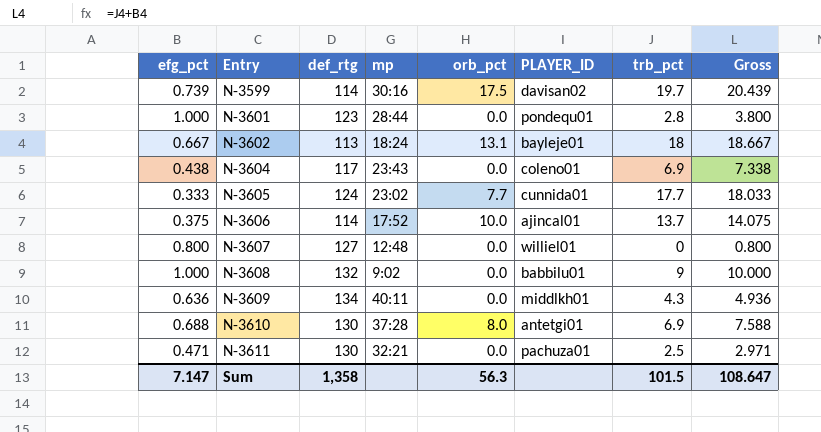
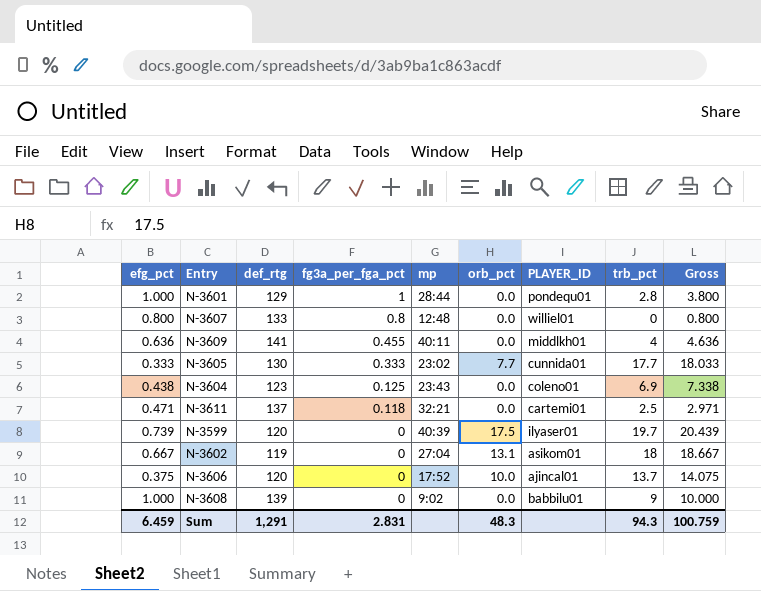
row order: Entry ascending -> fg3a_per_fga_pct descending
column fg3a_per_fga_pct | position: none -> 4
row N-3610: 0.688 | 130 | 37:28 | 8.0 | antetgi01 | 6.9 | 7.588 -> none
N-3601 | def_rtg: 123 -> 129
N-3607 | def_rtg: 127 -> 133
N-3609 | def_rtg: 134 -> 141
N-3609 | trb_pct: 4.3 -> 4
N-3609 | Gross: 4.936 -> 4.636
N-3605 | def_rtg: 124 -> 130
N-3604 | def_rtg: 117 -> 123
N-3611 | def_rtg: 130 -> 137
N-3611 | PLAYER_ID: pachuza01 -> cartemi01
N-3599 | def_rtg: 114 -> 120
N-3599 | mp: 30:16 -> 40:39
N-3599 | PLAYER_ID: davisan02 -> ilyaser01
N-3602 | def_rtg: 113 -> 119
N-3602 | mp: 18:24 -> 27:04
N-3602 | PLAYER_ID: bayleje01 -> asikom01
N-3606 | def_rtg: 114 -> 120
N-3608 | def_rtg: 132 -> 139
Sum | efg_pct: 7.147 -> 6.459
Sum | def_rtg: 1,358 -> 1,291
Sum | orb_pct: 56.3 -> 48.3
Sum | trb_pct: 101.5 -> 94.3
Sum | Gross: 108.647 -> 100.759

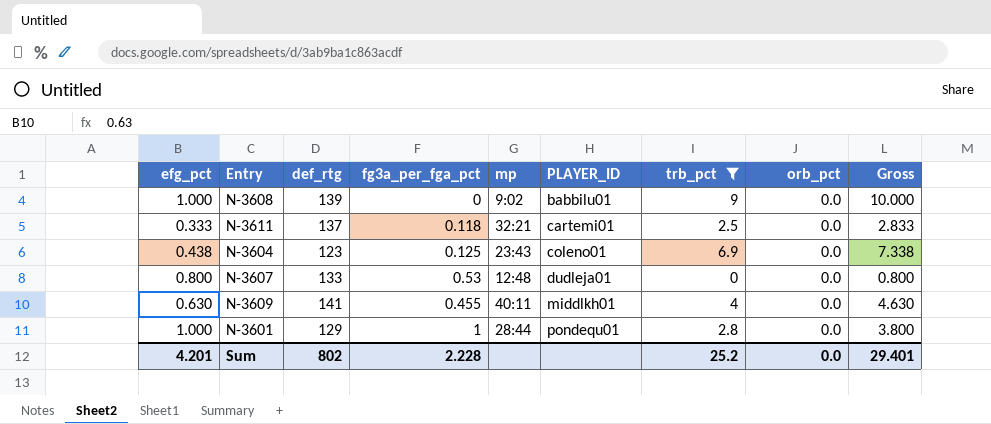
filter: none -> trb_pct <= 9
row order: fg3a_per_fga_pct descending -> PLAYER_ID ascending
column orb_pct | position: 6 -> 8
N-3611 | efg_pct: 0.471 -> 0.333
N-3611 | Gross: 2.971 -> 2.833
N-3607 | fg3a_per_fga_pct: 0.8 -> 0.53
N-3607 | PLAYER_ID: williel01 -> dudleja01
N-3609 | efg_pct: 0.636 -> 0.630
N-3609 | Gross: 4.636 -> 4.630
Sum | efg_pct: 6.459 -> 4.201
Sum | def_rtg: 1,291 -> 802
Sum | fg3a_per_fga_pct: 2.831 -> 2.228
Sum | trb_pct: 94.3 -> 25.2
Sum | orb_pct: 48.3 -> 0.0
Sum | Gross: 100.759 -> 29.401

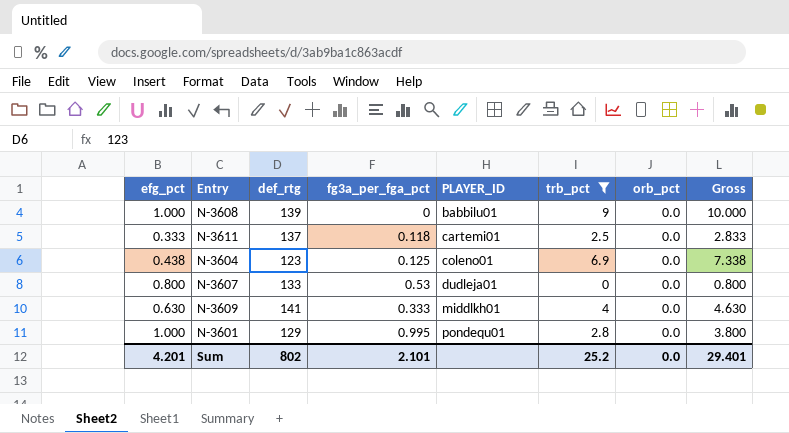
column mp | position: 5 -> none
N-3609 | fg3a_per_fga_pct: 0.455 -> 0.333
N-3601 | fg3a_per_fga_pct: 1 -> 0.995
Sum | fg3a_per_fga_pct: 2.228 -> 2.101

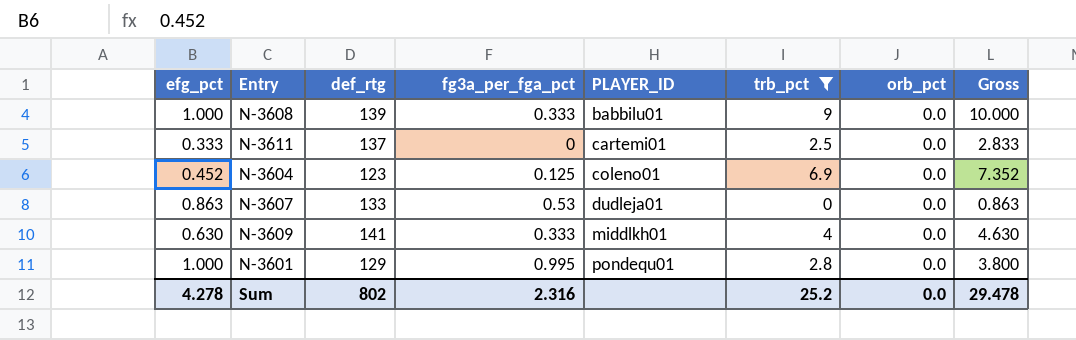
N-3608 | fg3a_per_fga_pct: 0 -> 0.333
N-3611 | fg3a_per_fga_pct: 0.118 -> 0
N-3604 | efg_pct: 0.438 -> 0.452
N-3604 | Gross: 7.338 -> 7.352
N-3607 | efg_pct: 0.800 -> 0.863
N-3607 | Gross: 0.800 -> 0.863
Sum | efg_pct: 4.201 -> 4.278
Sum | fg3a_per_fga_pct: 2.101 -> 2.316
Sum | Gross: 29.401 -> 29.478

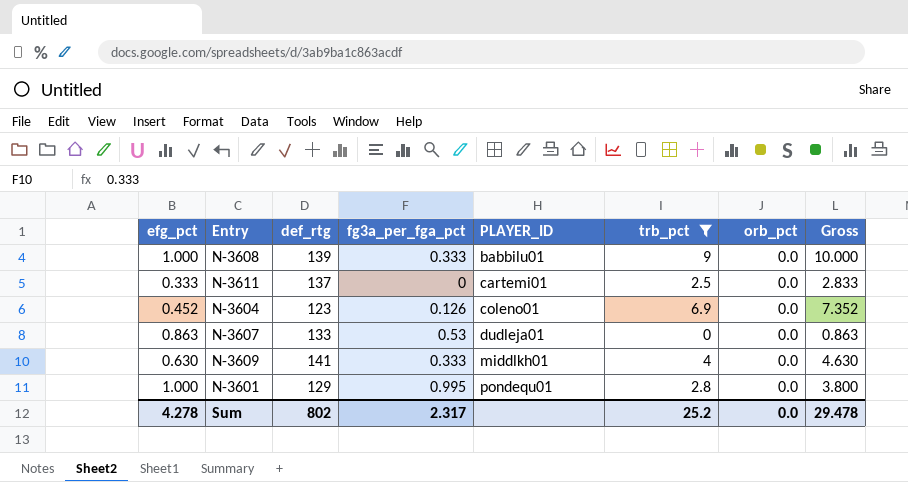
N-3604 | fg3a_per_fga_pct: 0.125 -> 0.126
Sum | fg3a_per_fga_pct: 2.316 -> 2.317

